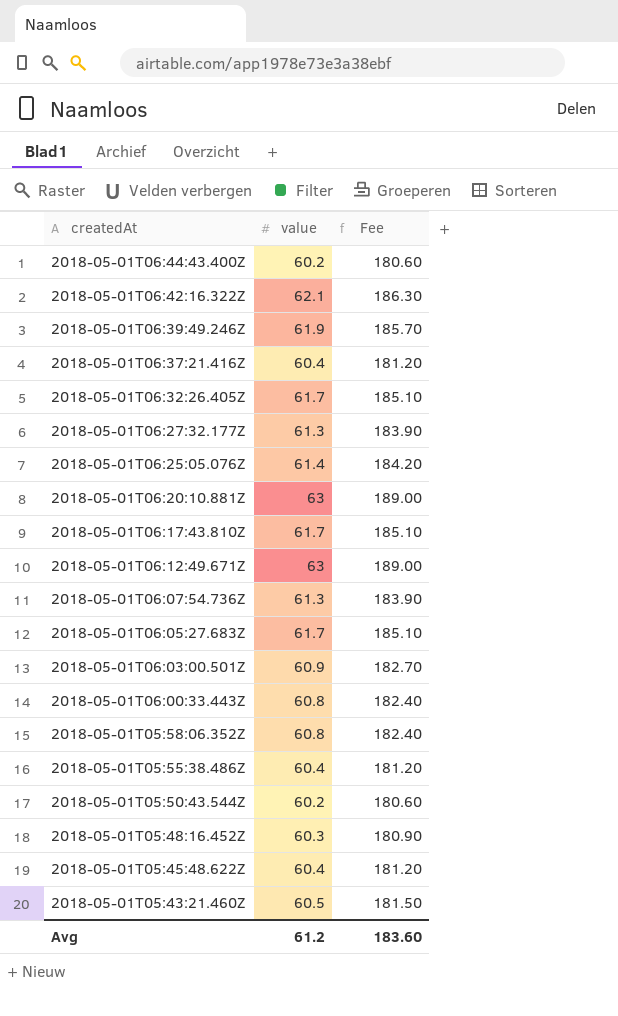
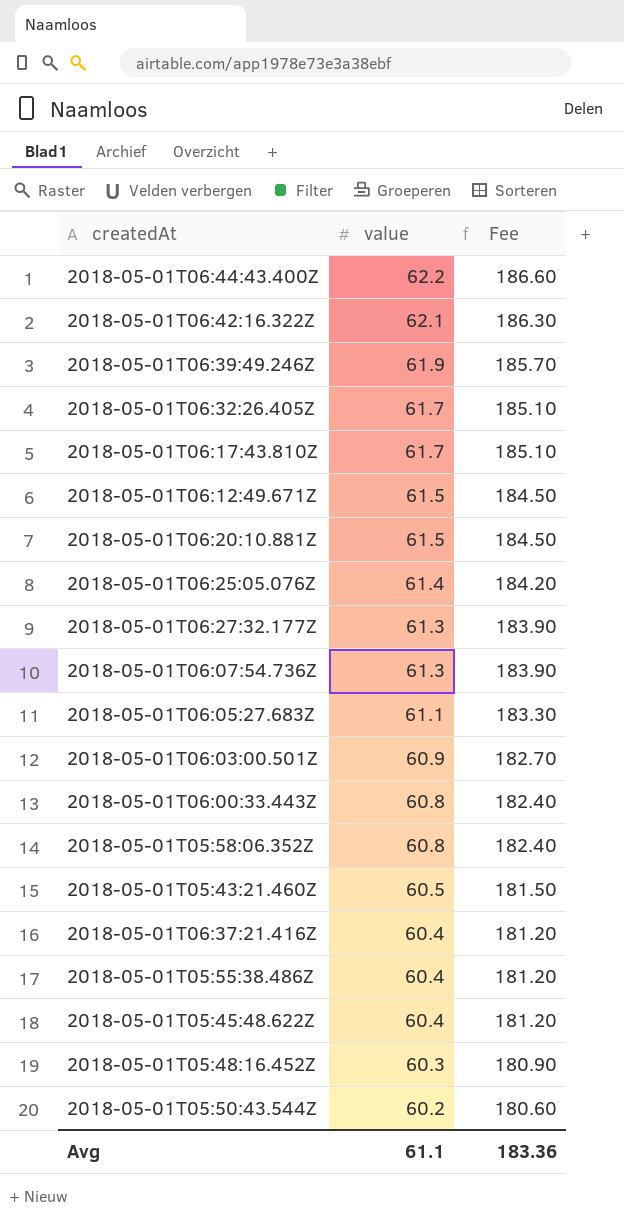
row order: createdAt descending -> value descending
2018-05-01T06:44:43.400Z | value: 60.2 -> 62.2
2018-05-01T06:44:43.400Z | Fee: 180.60 -> 186.60
2018-05-01T06:12:49.671Z | value: 63 -> 61.5
2018-05-01T06:12:49.671Z | Fee: 189.00 -> 184.50
2018-05-01T06:20:10.881Z | value: 63 -> 61.5
2018-05-01T06:20:10.881Z | Fee: 189.00 -> 184.50
2018-05-01T06:05:27.683Z | value: 61.7 -> 61.1
2018-05-01T06:05:27.683Z | Fee: 185.10 -> 183.30
Avg | value: 61.2 -> 61.1
Avg | Fee: 183.60 -> 183.36

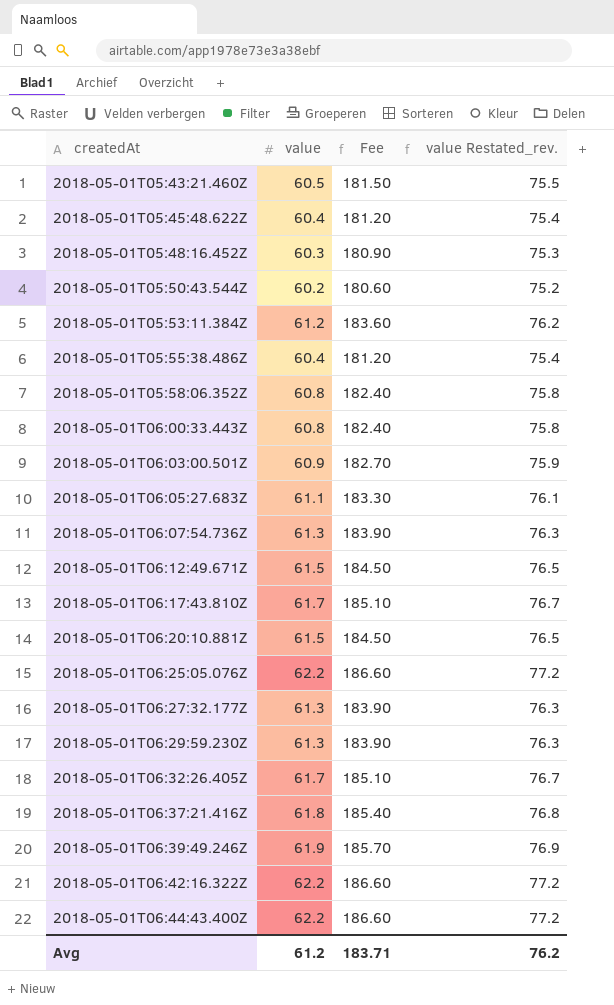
row order: value descending -> createdAt ascending
column value Restated_rev. | formula: none -> [value] + 15
row 2018-05-01T05:53:11.384Z: none -> 61.2 | 183.60 | 76.2
2018-05-01T06:25:05.076Z | value: 61.4 -> 62.2
2018-05-01T06:25:05.076Z | Fee: 184.20 -> 186.60
row 2018-05-01T06:29:59.230Z: none -> 61.3 | 183.90 | 76.3
2018-05-01T06:37:21.416Z | value: 60.4 -> 61.8
2018-05-01T06:37:21.416Z | Fee: 181.20 -> 185.40
2018-05-01T06:42:16.322Z | value: 62.1 -> 62.2
2018-05-01T06:42:16.322Z | Fee: 186.30 -> 186.60
Avg | value: 61.1 -> 61.2
Avg | Fee: 183.36 -> 183.71

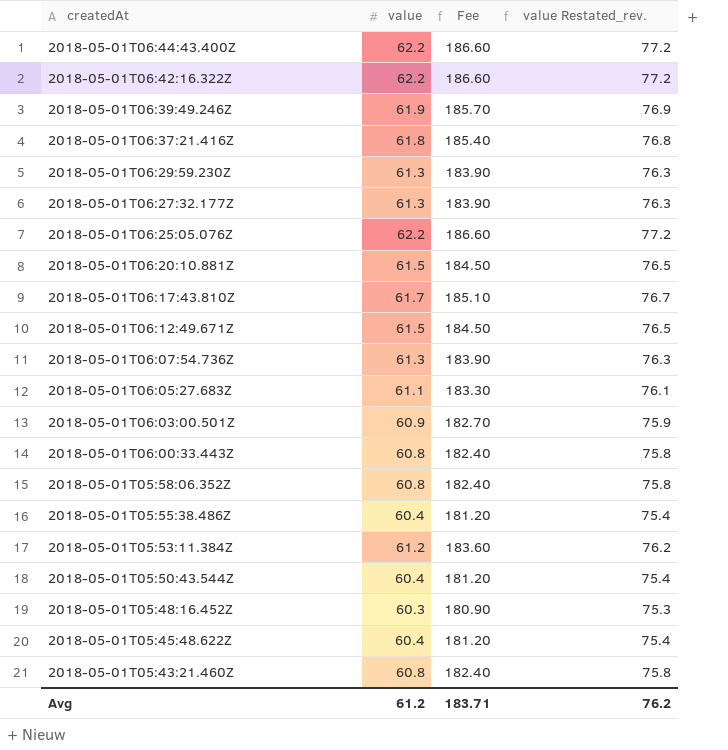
row order: createdAt ascending -> createdAt descending
row 2018-05-01T06:32:26.405Z: 61.7 | 185.10 | 76.7 -> none
2018-05-01T05:50:43.544Z | value: 60.2 -> 60.4
2018-05-01T05:50:43.544Z | Fee: 180.60 -> 181.20
2018-05-01T05:50:43.544Z | value Restated_rev.: 75.2 -> 75.4
2018-05-01T05:43:21.460Z | value: 60.5 -> 60.8
2018-05-01T05:43:21.460Z | Fee: 181.50 -> 182.40
2018-05-01T05:43:21.460Z | value Restated_rev.: 75.5 -> 75.8

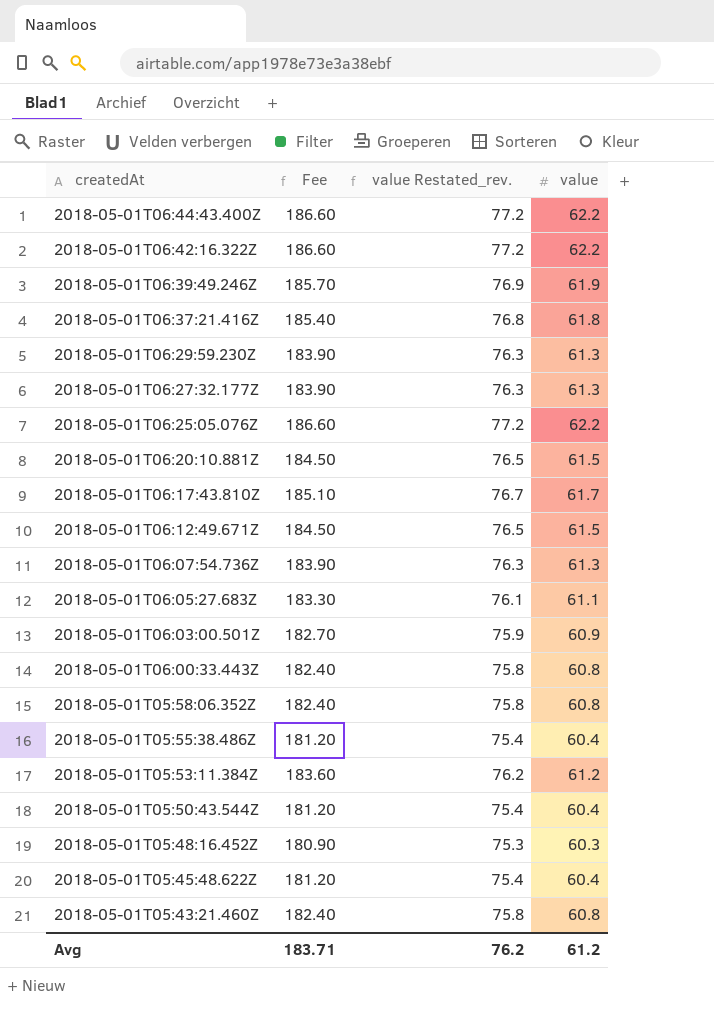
column value | position: 2 -> 4

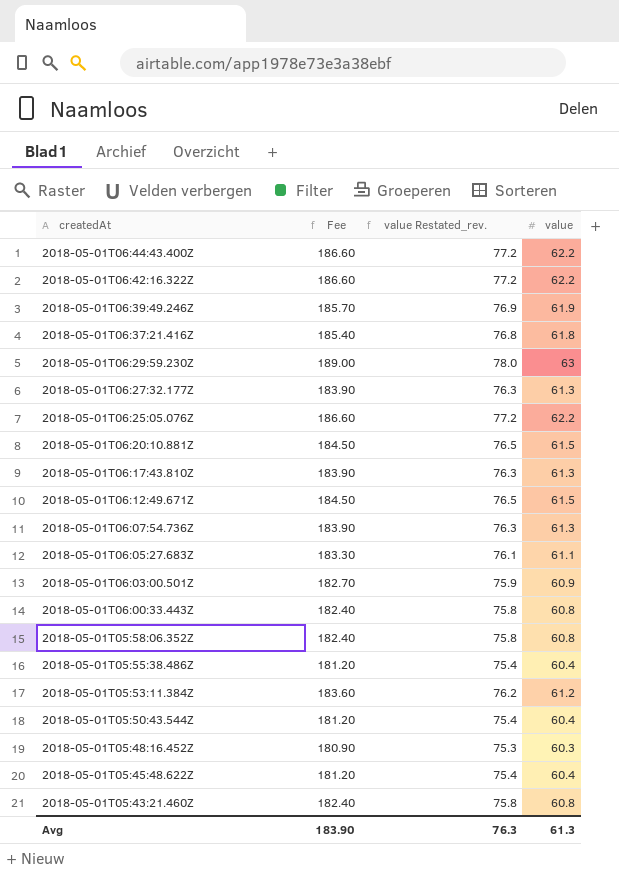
2018-05-01T06:29:59.230Z | Fee: 183.90 -> 189.00
2018-05-01T06:29:59.230Z | value Restated_rev.: 76.3 -> 78.0
2018-05-01T06:29:59.230Z | value: 61.3 -> 63
2018-05-01T06:17:43.810Z | Fee: 185.10 -> 183.90
2018-05-01T06:17:43.810Z | value Restated_rev.: 76.7 -> 76.3
2018-05-01T06:17:43.810Z | value: 61.7 -> 61.3
Avg | Fee: 183.71 -> 183.90
Avg | value Restated_rev.: 76.2 -> 76.3
Avg | value: 61.2 -> 61.3

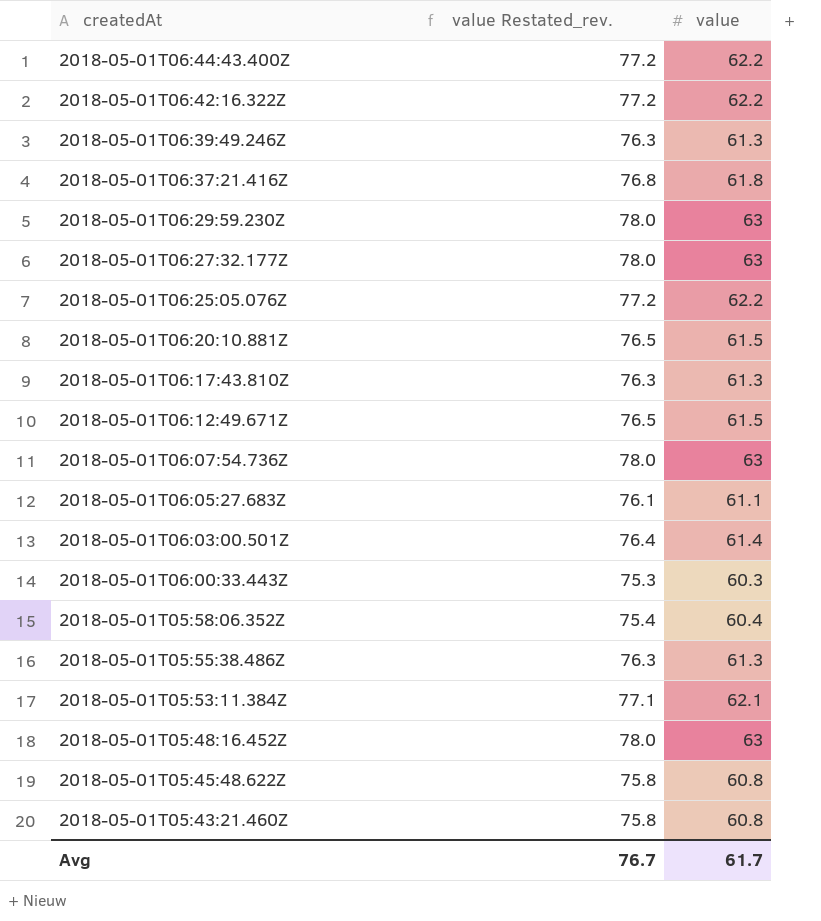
column Fee | formula: [value] * 3 -> none
row 2018-05-01T05:50:43.544Z: 181.20 | 75.4 | 60.4 -> none
2018-05-01T06:39:49.246Z | value Restated_rev.: 76.9 -> 76.3
2018-05-01T06:39:49.246Z | value: 61.9 -> 61.3
2018-05-01T06:27:32.177Z | value Restated_rev.: 76.3 -> 78.0
2018-05-01T06:27:32.177Z | value: 61.3 -> 63
2018-05-01T06:07:54.736Z | value Restated_rev.: 76.3 -> 78.0
2018-05-01T06:07:54.736Z | value: 61.3 -> 63
2018-05-01T06:03:00.501Z | value Restated_rev.: 75.9 -> 76.4
2018-05-01T06:03:00.501Z | value: 60.9 -> 61.4
2018-05-01T06:00:33.443Z | value Restated_rev.: 75.8 -> 75.3
2018-05-01T06:00:33.443Z | value: 60.8 -> 60.3
2018-05-01T05:58:06.352Z | value Restated_rev.: 75.8 -> 75.4
2018-05-01T05:58:06.352Z | value: 60.8 -> 60.4
2018-05-01T05:55:38.486Z | value Restated_rev.: 75.4 -> 76.3
2018-05-01T05:55:38.486Z | value: 60.4 -> 61.3
2018-05-01T05:53:11.384Z | value Restated_rev.: 76.2 -> 77.1
2018-05-01T05:53:11.384Z | value: 61.2 -> 62.1
2018-05-01T05:48:16.452Z | value Restated_rev.: 75.3 -> 78.0
2018-05-01T05:48:16.452Z | value: 60.3 -> 63
2018-05-01T05:45:48.622Z | value Restated_rev.: 75.4 -> 75.8
2018-05-01T05:45:48.622Z | value: 60.4 -> 60.8
Avg | value Restated_rev.: 76.3 -> 76.7
Avg | value: 61.3 -> 61.7

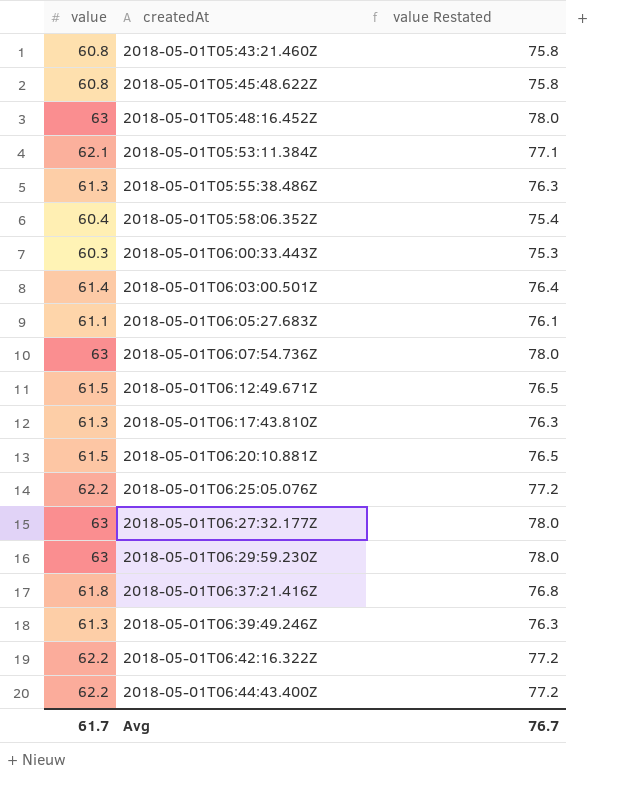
row order: createdAt descending -> createdAt ascending
column value | position: 3 -> 1
column name: value Restated_rev. -> value Restated

